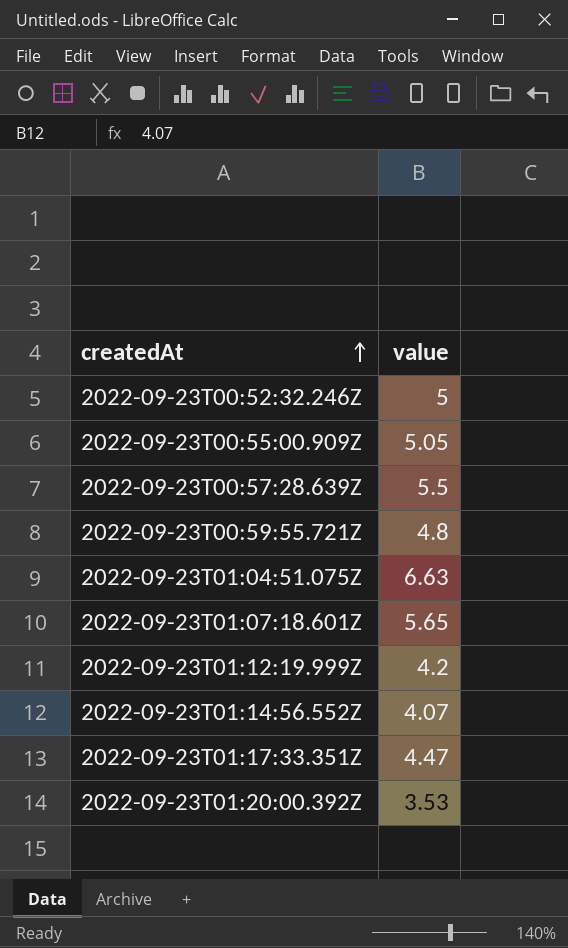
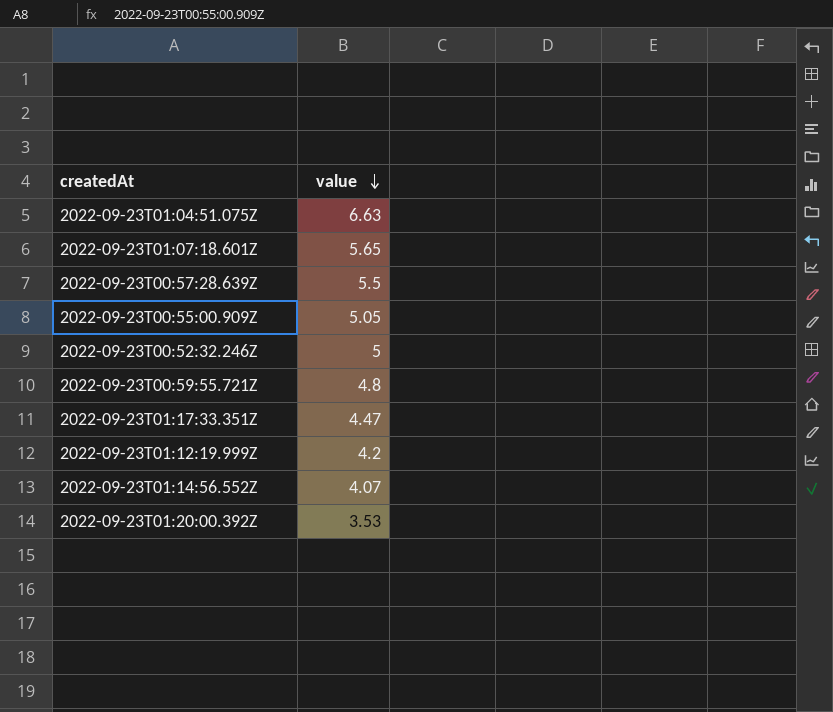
row order: createdAt ascending -> value descending

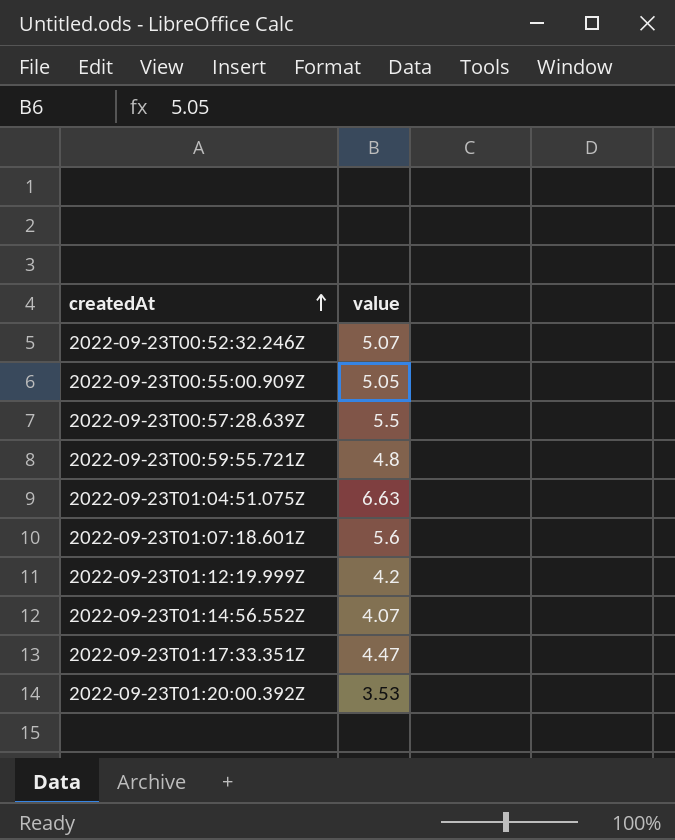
row order: value descending -> createdAt ascending
2022-09-23T00:52:32.246Z | value: 5 -> 5.07
2022-09-23T01:07:18.601Z | value: 5.65 -> 5.6

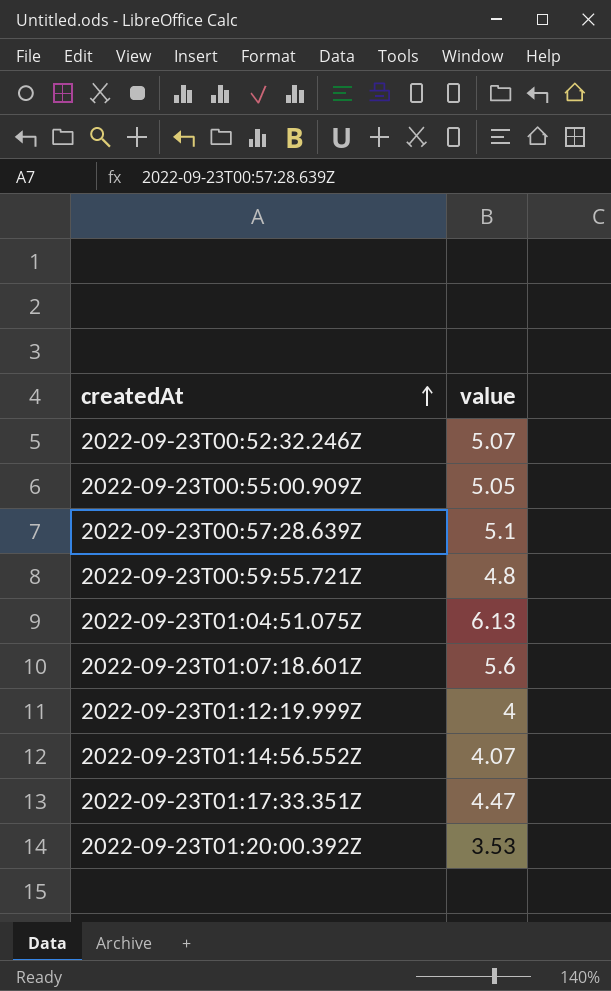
2022-09-23T00:57:28.639Z | value: 5.5 -> 5.1
2022-09-23T01:04:51.075Z | value: 6.63 -> 6.13
2022-09-23T01:12:19.999Z | value: 4.2 -> 4

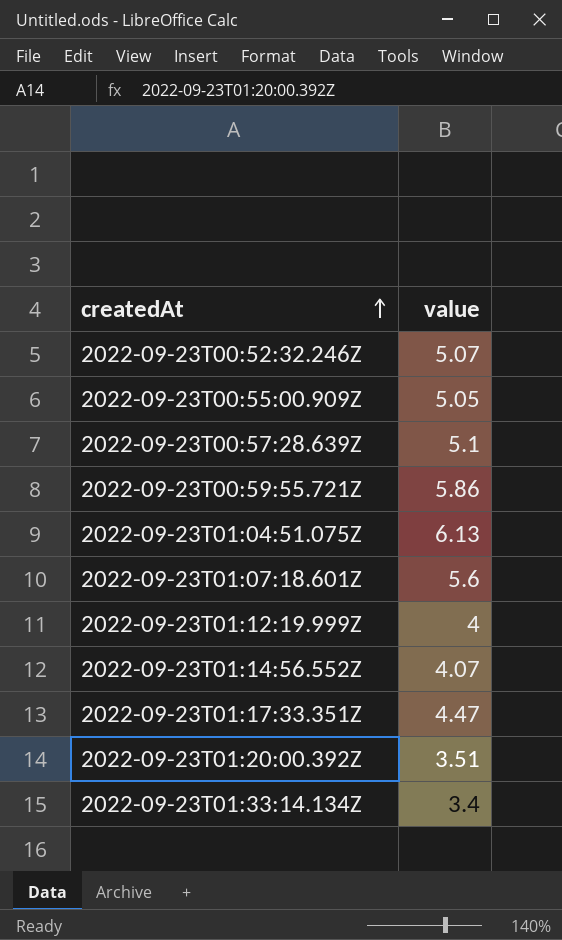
2022-09-23T00:59:55.721Z | value: 4.8 -> 5.86
2022-09-23T01:20:00.392Z | value: 3.53 -> 3.51
row 2022-09-23T01:33:14.134Z: none -> 3.4

